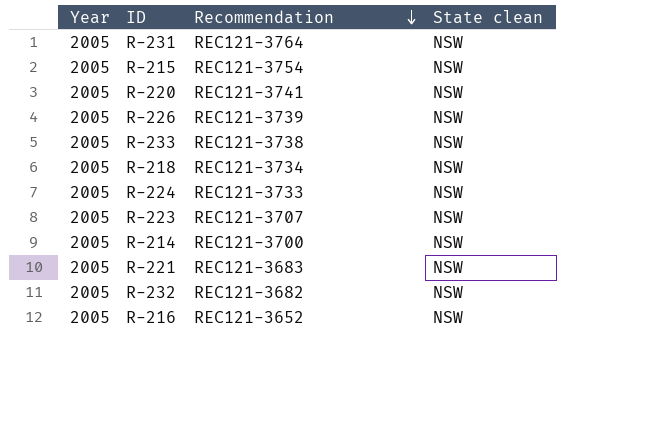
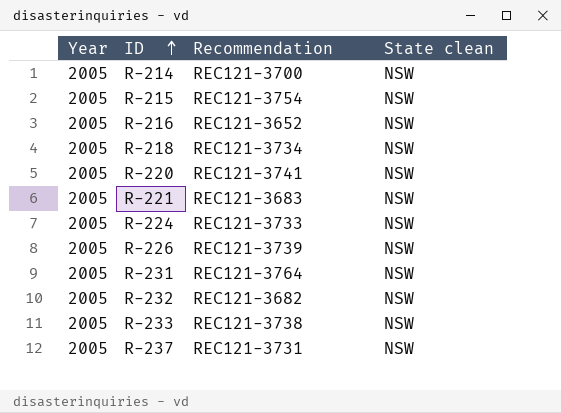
row order: Recommendation descending -> ID ascending
row R-223: 2005 | REC121-3707 | NSW -> none
row R-237: none -> 2005 | REC121-3731 | NSW

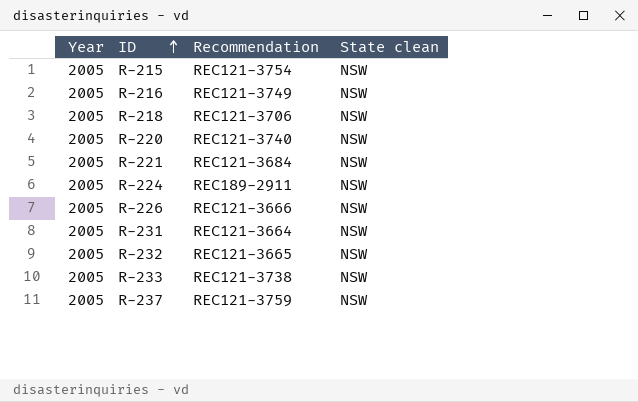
row R-214: 2005 | REC121-3700 | NSW -> none
R-216 | Recommendation: REC121-3652 -> REC121-3749
R-218 | Recommendation: REC121-3734 -> REC121-3706
R-220 | Recommendation: REC121-3741 -> REC121-3740
R-221 | Recommendation: REC121-3683 -> REC121-3684
R-224 | Recommendation: REC121-3733 -> REC189-2911
R-226 | Recommendation: REC121-3739 -> REC121-3666
R-231 | Recommendation: REC121-3764 -> REC121-3664
R-232 | Recommendation: REC121-3682 -> REC121-3665
R-237 | Recommendation: REC121-3731 -> REC121-3759

